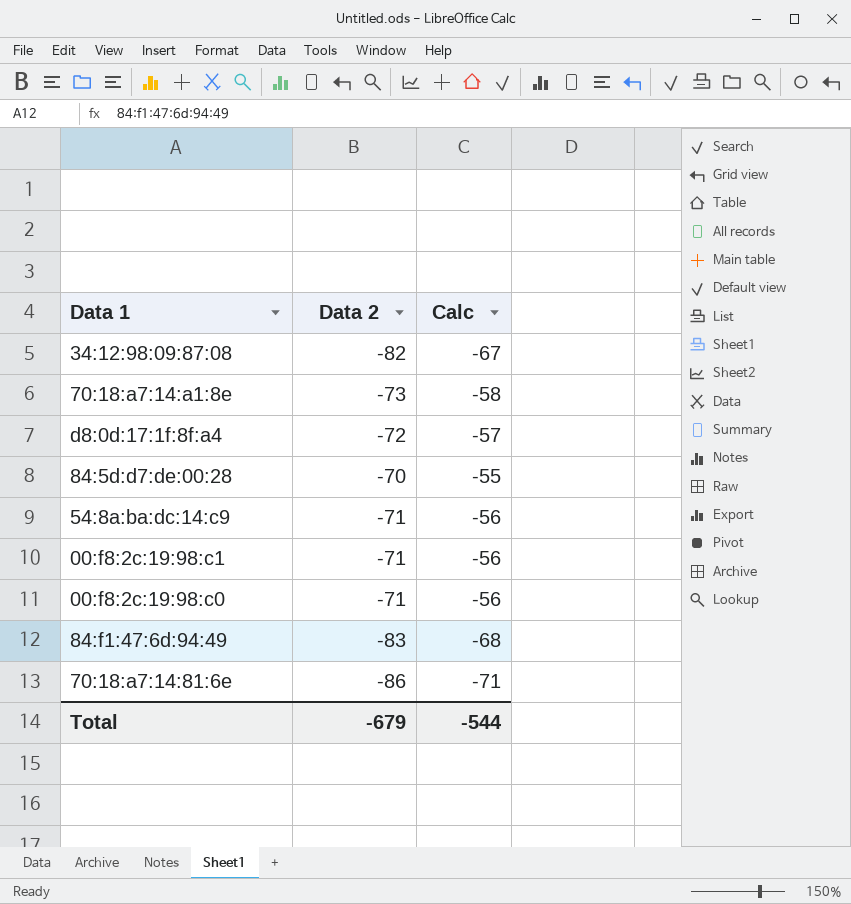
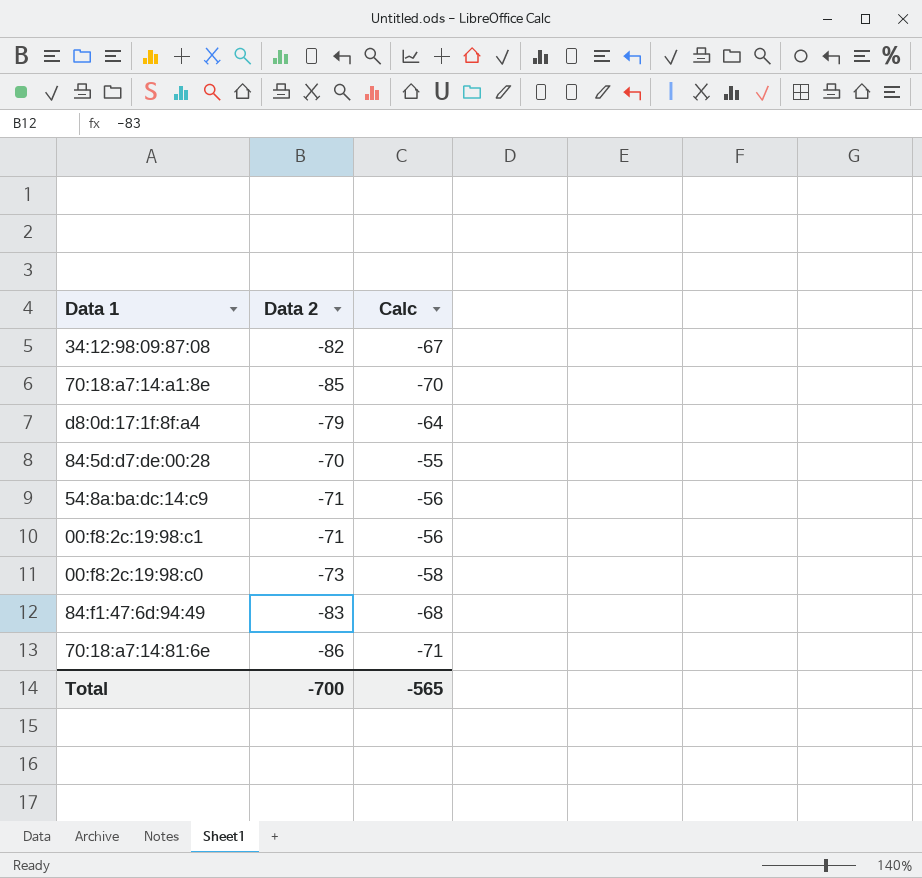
70:18:a7:14:a1:8e | Data 2: -73 -> -85
70:18:a7:14:a1:8e | Calc: -58 -> -70
d8:0d:17:1f:8f:a4 | Data 2: -72 -> -79
d8:0d:17:1f:8f:a4 | Calc: -57 -> -64
00:f8:2c:19:98:c0 | Data 2: -71 -> -73
00:f8:2c:19:98:c0 | Calc: -56 -> -58
Total | Data 2: -679 -> -700
Total | Calc: -544 -> -565

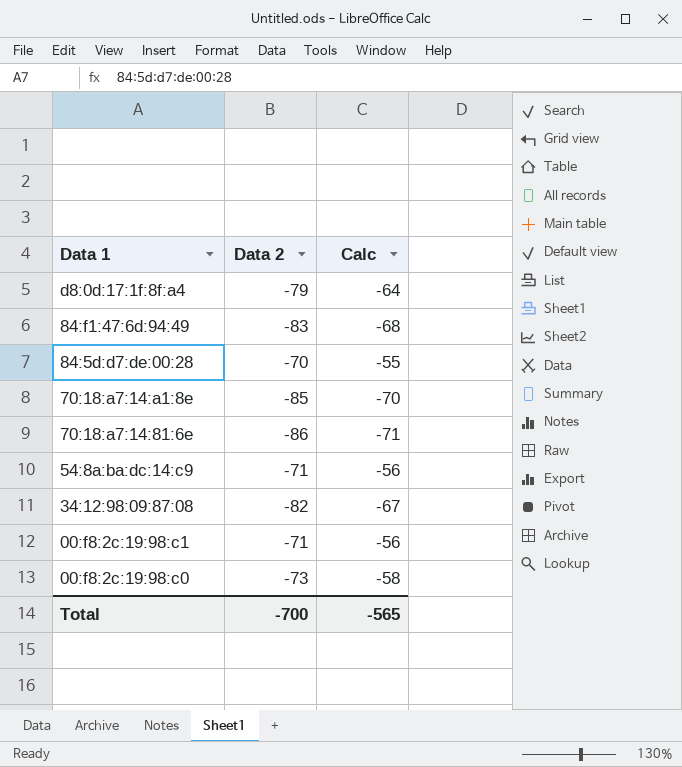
row order: none -> Data 1 descending

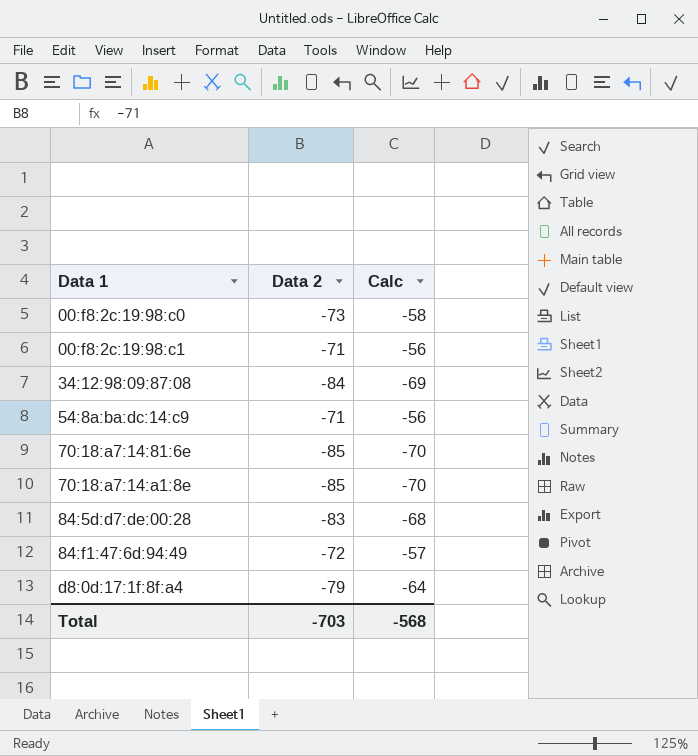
row order: Data 1 descending -> Data 1 ascending
34:12:98:09:87:08 | Data 2: -82 -> -84
34:12:98:09:87:08 | Calc: -67 -> -69
70:18:a7:14:81:6e | Data 2: -86 -> -85
70:18:a7:14:81:6e | Calc: -71 -> -70
84:5d:d7:de:00:28 | Data 2: -70 -> -83
84:5d:d7:de:00:28 | Calc: -55 -> -68
84:f1:47:6d:94:49 | Data 2: -83 -> -72
84:f1:47:6d:94:49 | Calc: -68 -> -57
Total | Data 2: -700 -> -703
Total | Calc: -565 -> -568

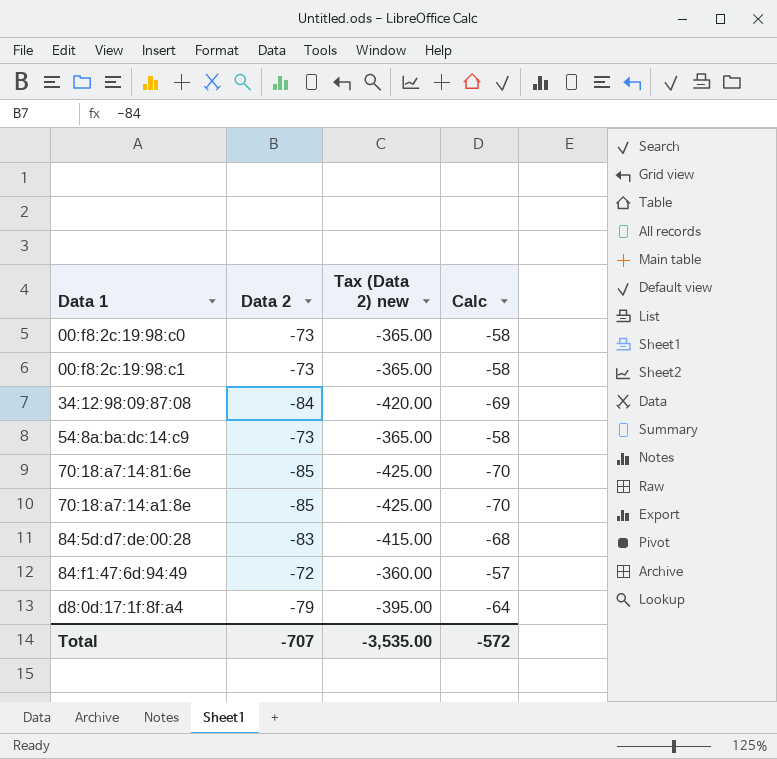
column Tax (Data 2) new | formula: none -> [Data 2] * 5
00:f8:2c:19:98:c1 | Data 2: -71 -> -73
00:f8:2c:19:98:c1 | Calc: -56 -> -58
54:8a:ba:dc:14:c9 | Data 2: -71 -> -73
54:8a:ba:dc:14:c9 | Calc: -56 -> -58
Total | Data 2: -703 -> -707
Total | Calc: -568 -> -572

